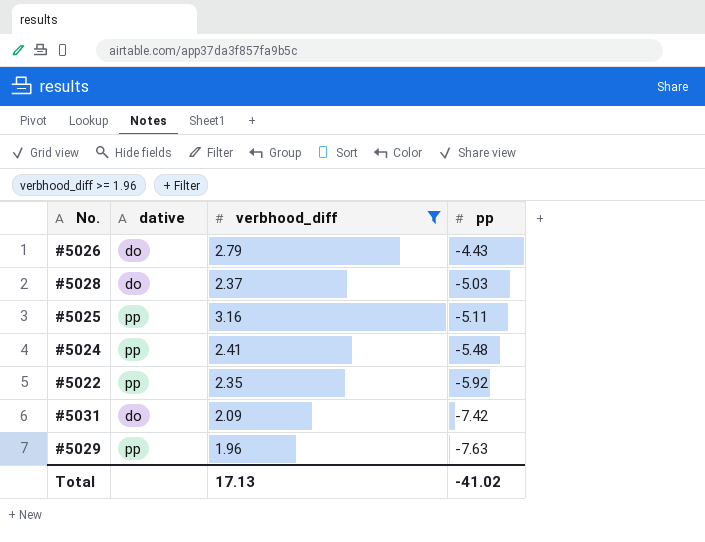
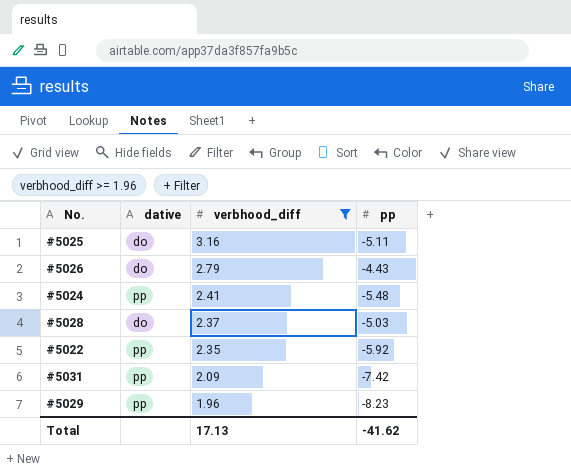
row order: pp descending -> verbhood_diff descending
#5025 | dative: pp -> do
#5031 | dative: do -> pp
#5029 | pp: -7.63 -> -8.23
Total | pp: -41.02 -> -41.62

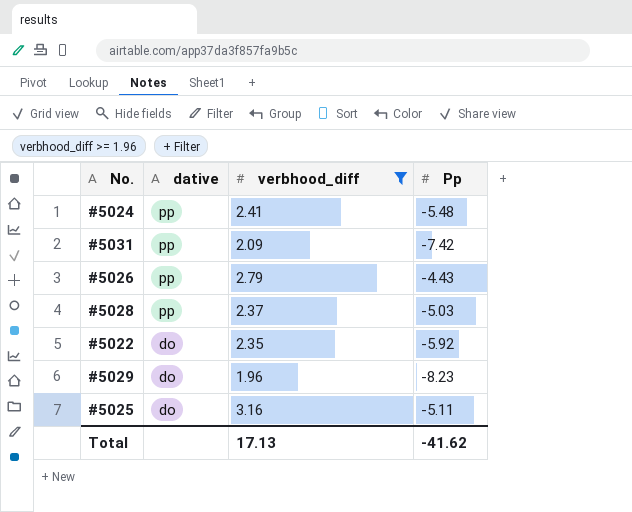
row order: verbhood_diff descending -> dative descending
column name: pp -> Pp
#5026 | dative: do -> pp
#5028 | dative: do -> pp
#5022 | dative: pp -> do
#5029 | dative: pp -> do

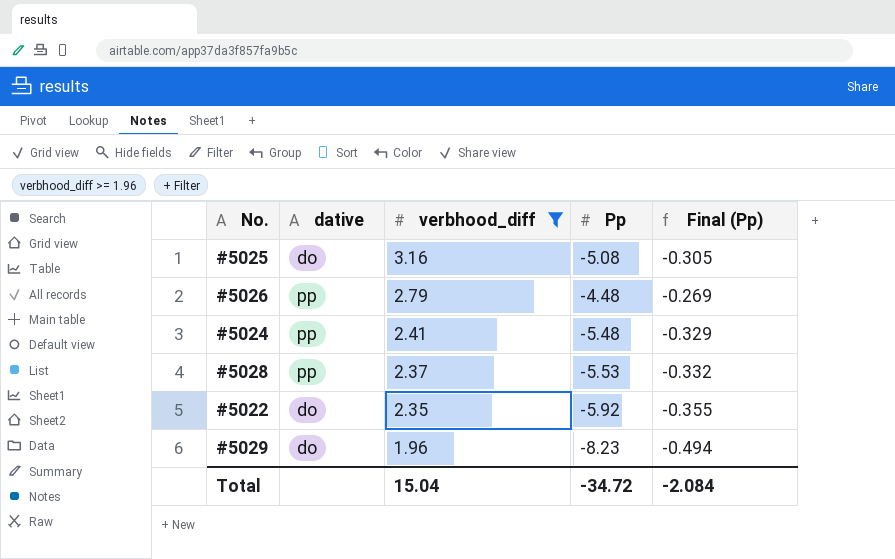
row order: dative descending -> verbhood_diff descending
column Final (Pp) | formula: none -> [Pp] * 0.06
row #5031: pp | 2.09 | -7.42 -> none
#5025 | Pp: -5.11 -> -5.08
#5026 | Pp: -4.43 -> -4.48
#5028 | Pp: -5.03 -> -5.53
Total | verbhood_diff: 17.13 -> 15.04
Total | Pp: -41.62 -> -34.72

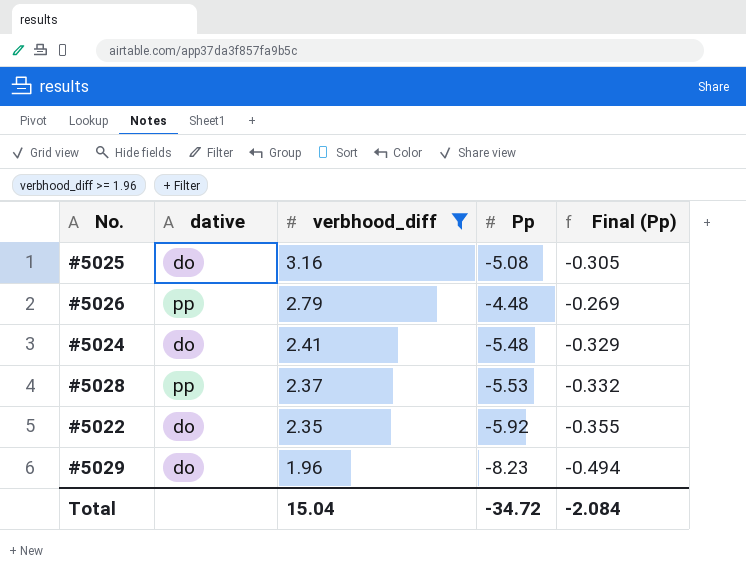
#5024 | dative: pp -> do

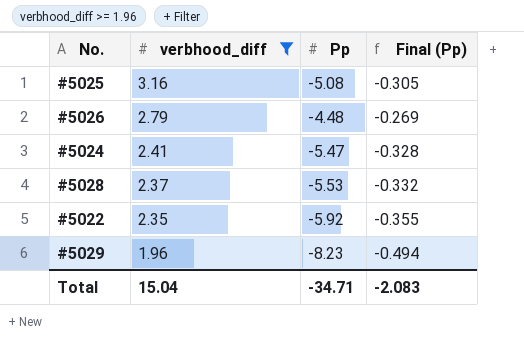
column dative | position: 2 -> none
#5024 | Pp: -5.48 -> -5.47
#5024 | Final (Pp): -0.329 -> -0.328
Total | Pp: -34.72 -> -34.71
Total | Final (Pp): -2.084 -> -2.083

